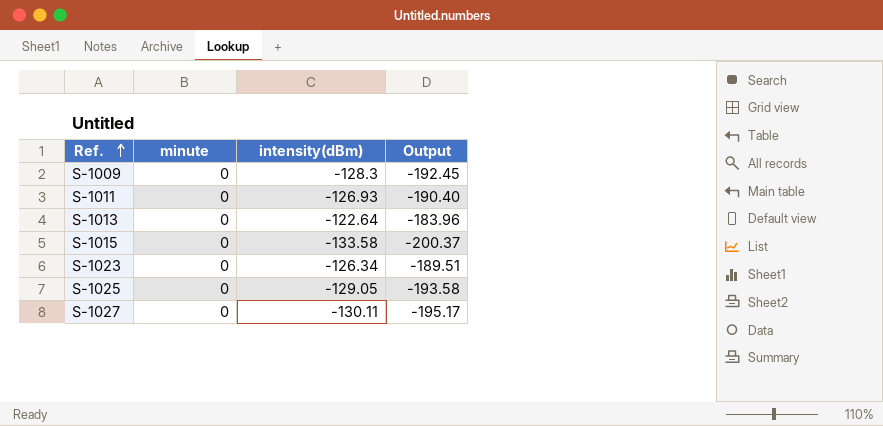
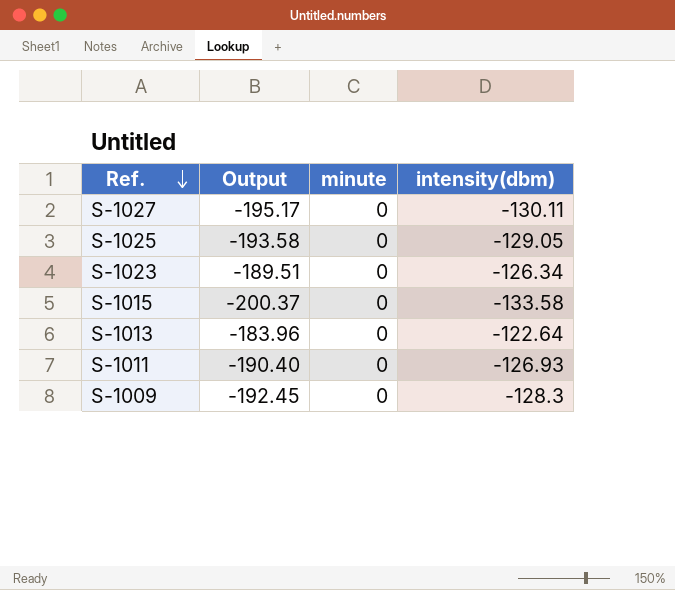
row order: Ref. ascending -> Ref. descending
column Output | position: 4 -> 2
column name: intensity(dBm) -> intensity(dbm)

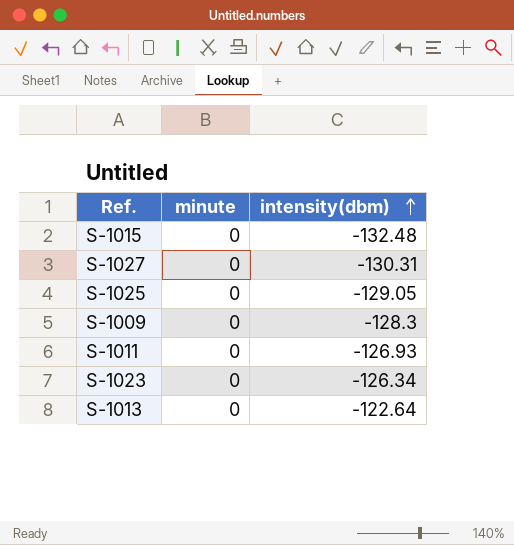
row order: Ref. descending -> intensity(dbm) ascending
column Output | formula: [intensity(dbm)] * 1.5 -> none
S-1015 | intensity(dbm): -133.58 -> -132.48
S-1027 | intensity(dbm): -130.11 -> -130.31

